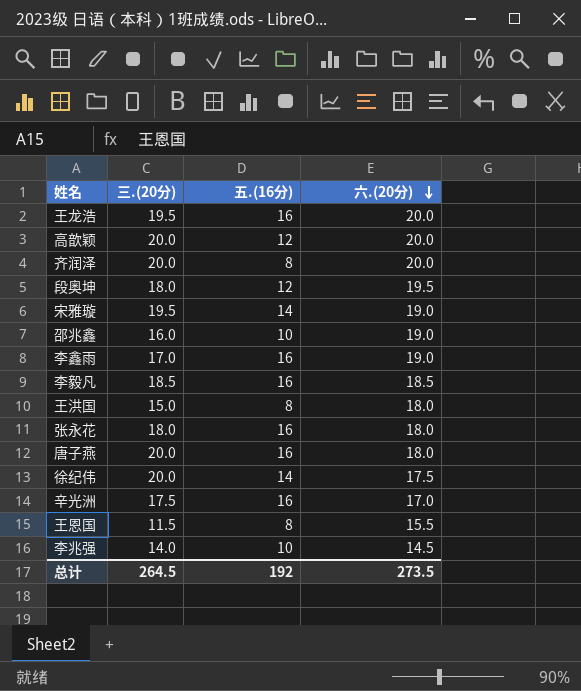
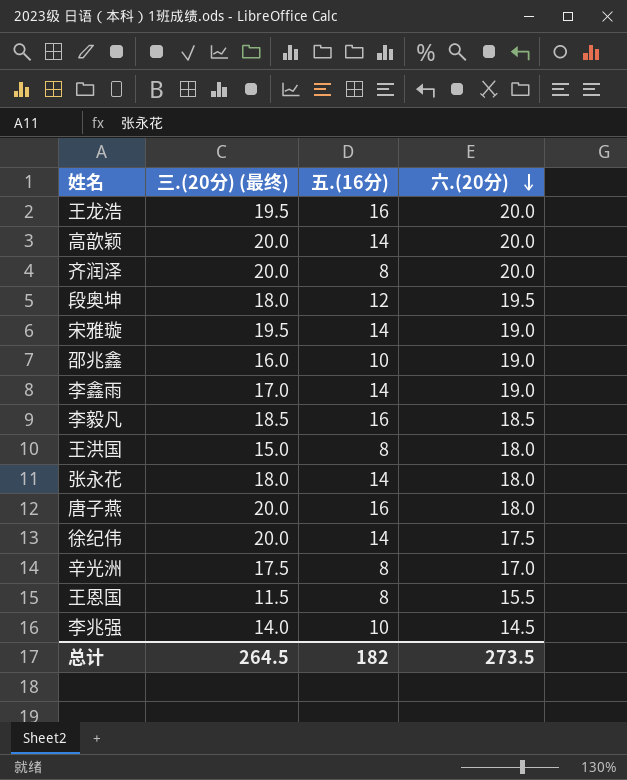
column name: 三.(20分) -> 三.(20分) (最终)
高歆颖 | 五.(16分): 12 -> 14
李鑫雨 | 五.(16分): 16 -> 14
张永花 | 五.(16分): 16 -> 14
辛光洲 | 五.(16分): 16 -> 8
总计 | 五.(16分): 192 -> 182

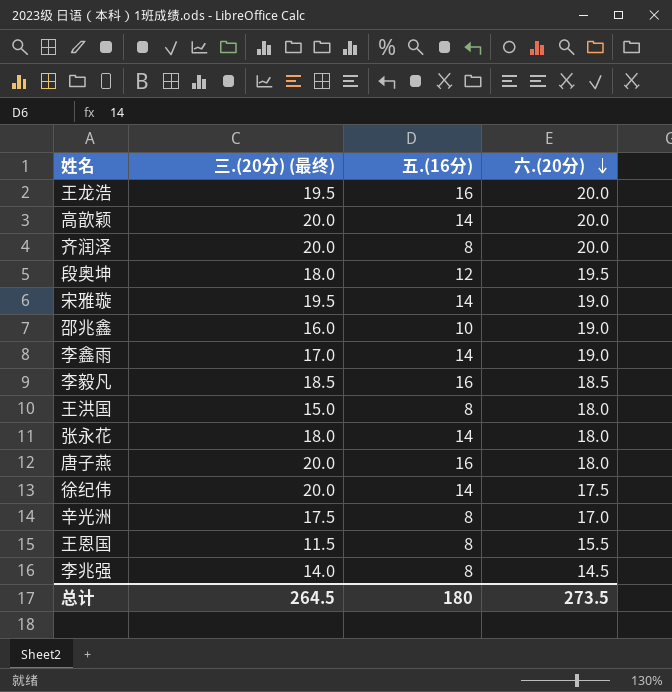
李兆强 | 五.(16分): 10 -> 8
总计 | 五.(16分): 182 -> 180

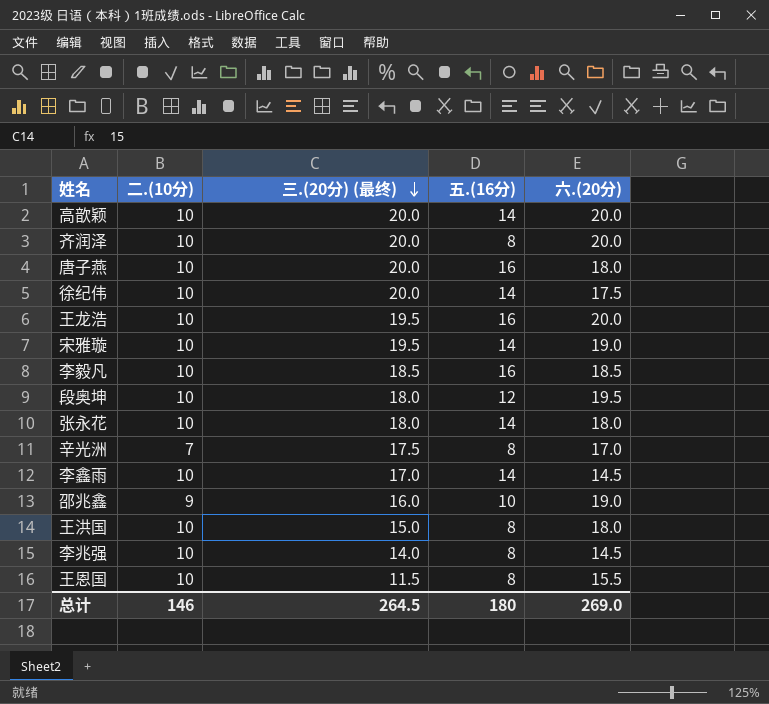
row order: 六.(20分) descending -> 三.(20分) (最终) descending
column 二.(10分) | position: none -> 2
李鑫雨 | 六.(20分): 19.0 -> 14.5
总计 | 六.(20分): 273.5 -> 269.0

